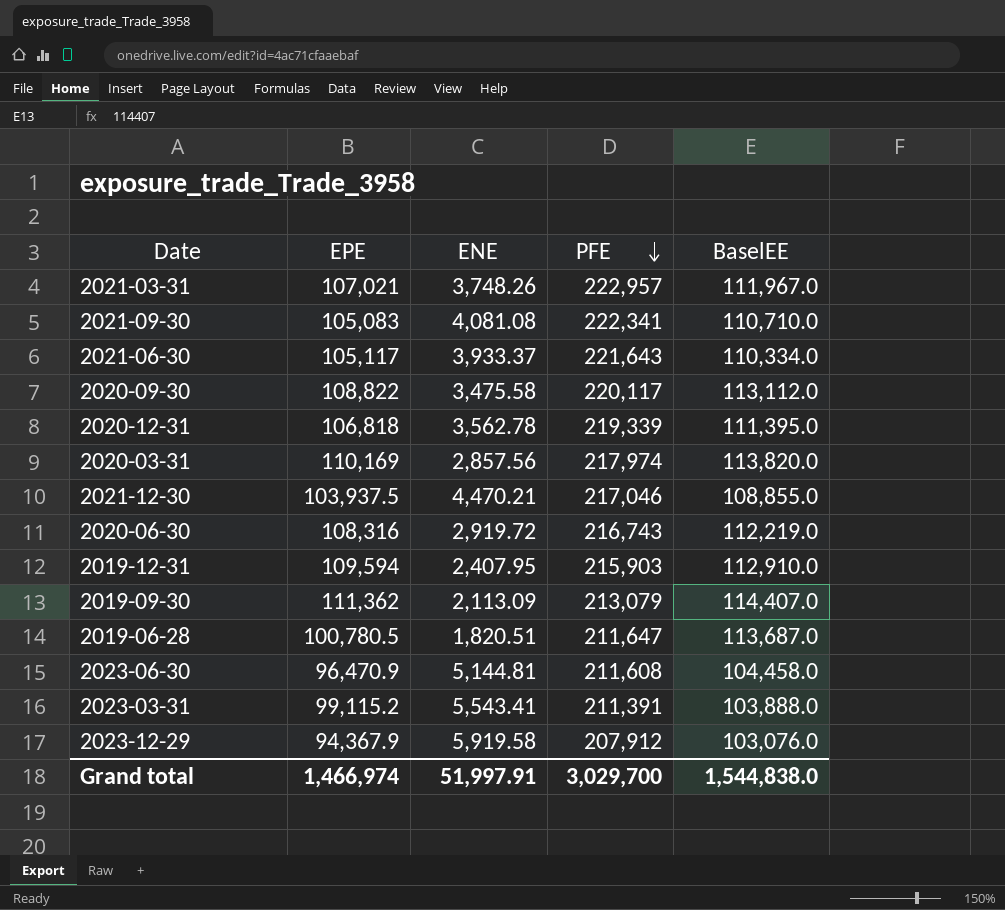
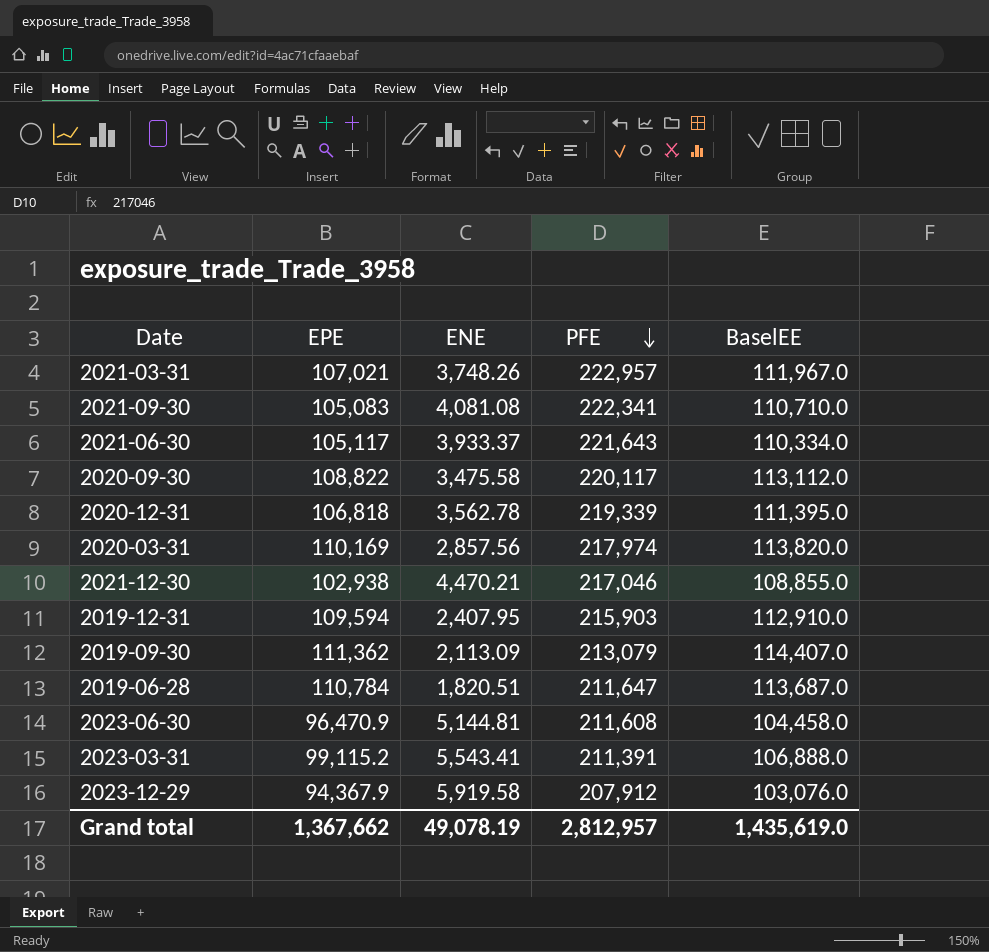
row 2020-06-30: 108,316 | 2,919.72 | 216,743 | 112,219.0 -> none
2021-12-30 | EPE: 103,937.5 -> 102,938
2019-06-28 | EPE: 100,780.5 -> 110,784
2023-03-31 | BaselEE: 103,888.0 -> 106,888.0
Grand total | EPE: 1,466,974 -> 1,367,662
Grand total | ENE: 51,997.91 -> 49,078.19
Grand total | PFE: 3,029,700 -> 2,812,957
Grand total | BaselEE: 1,544,838.0 -> 1,435,619.0

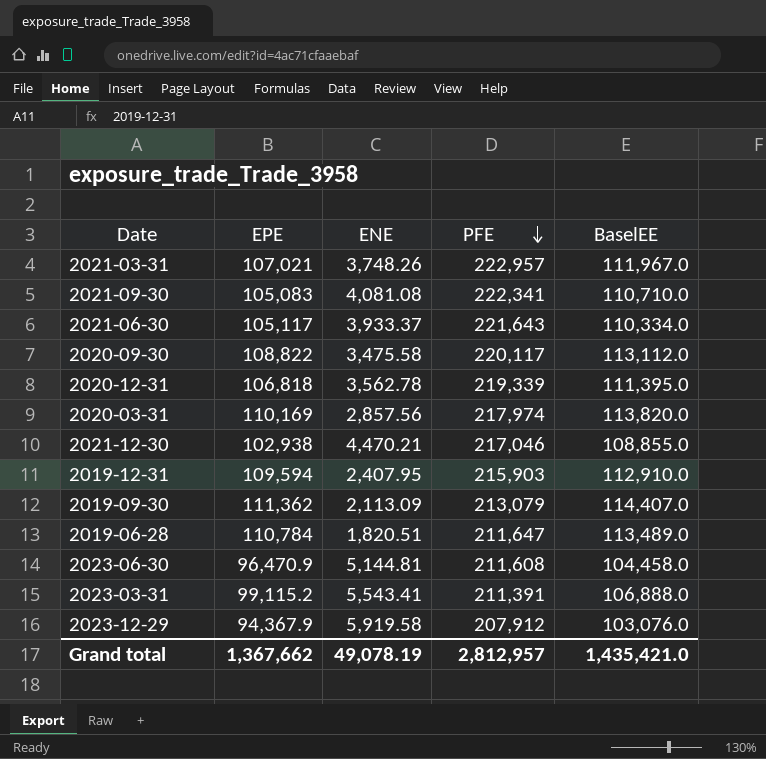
2019-06-28 | BaselEE: 113,687.0 -> 113,489.0
Grand total | BaselEE: 1,435,619.0 -> 1,435,421.0

